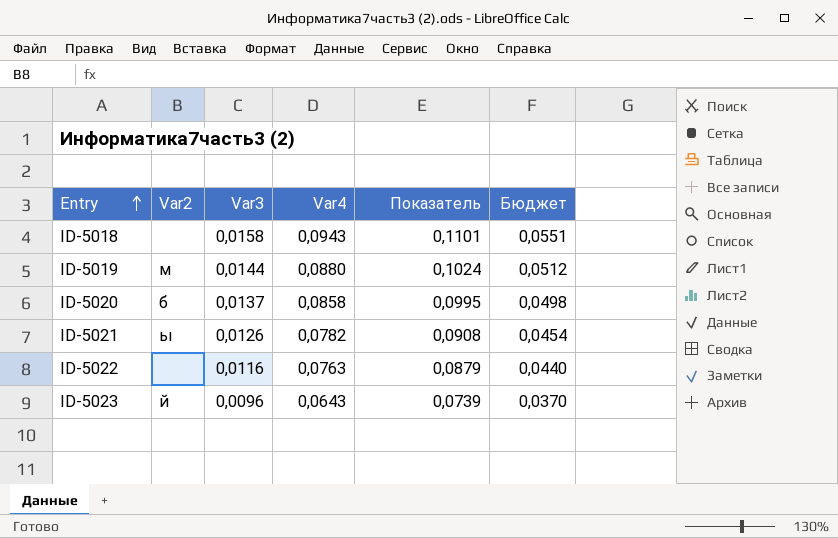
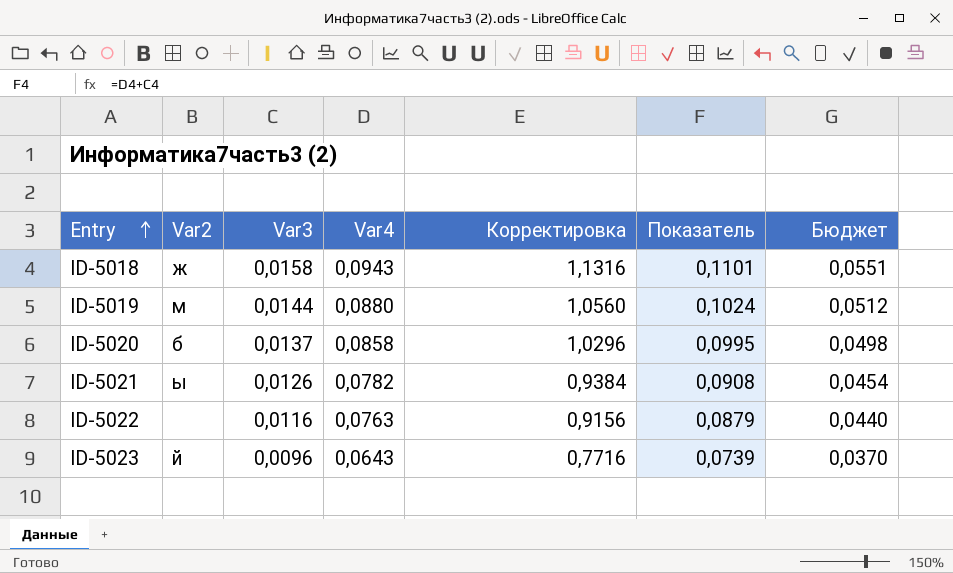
column Корректировка | formula: none -> [Var4] * 12
ID-5018 | Var2: none -> ж

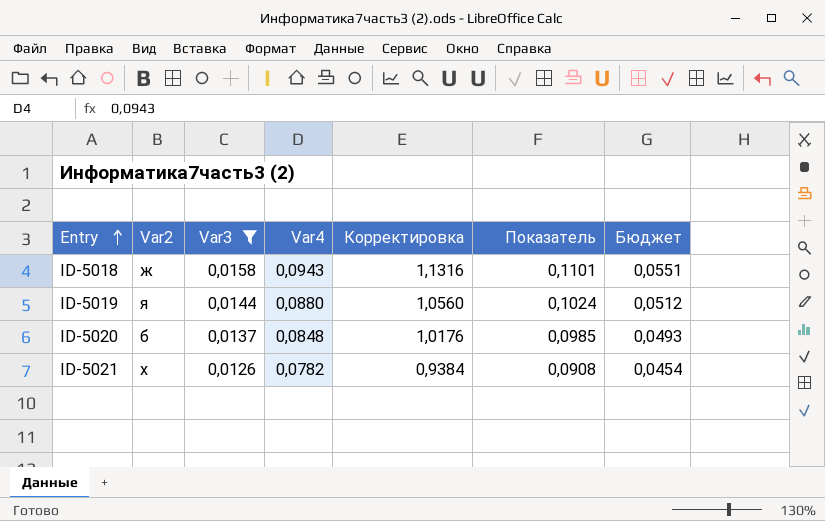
filter: none -> Var3 >= 0,0126
ID-5019 | Var2: м -> я
ID-5020 | Var4: 0,0858 -> 0,0848
ID-5020 | Корректировка: 1,0296 -> 1,0176
ID-5020 | Показатель: 0,0995 -> 0,0985
ID-5020 | Бюджет: 0,0498 -> 0,0493
ID-5021 | Var2: ы -> х

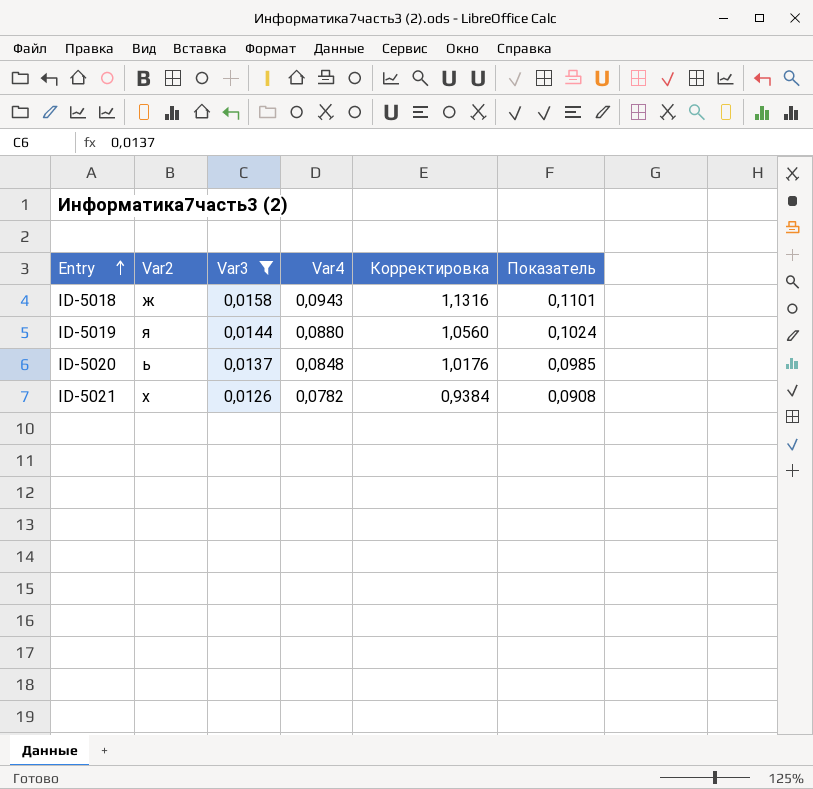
column Бюджет | formula: [Показатель] * 0,5 -> none
ID-5020 | Var2: б -> ь

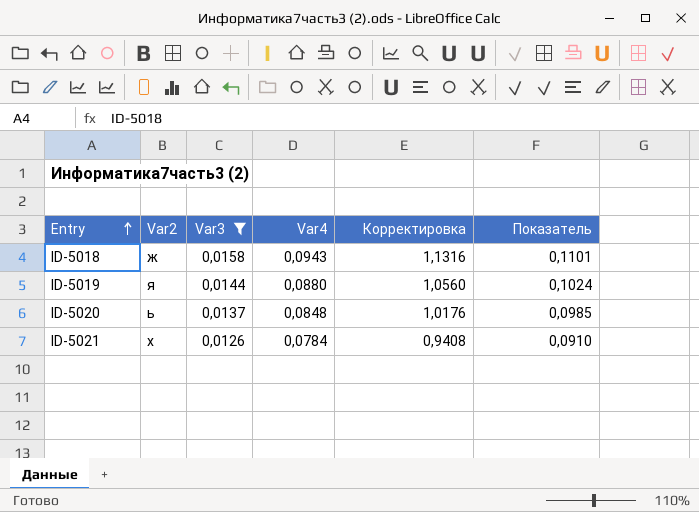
ID-5021 | Var4: 0,0782 -> 0,0784
ID-5021 | Корректировка: 0,9384 -> 0,9408
ID-5021 | Показатель: 0,0908 -> 0,0910

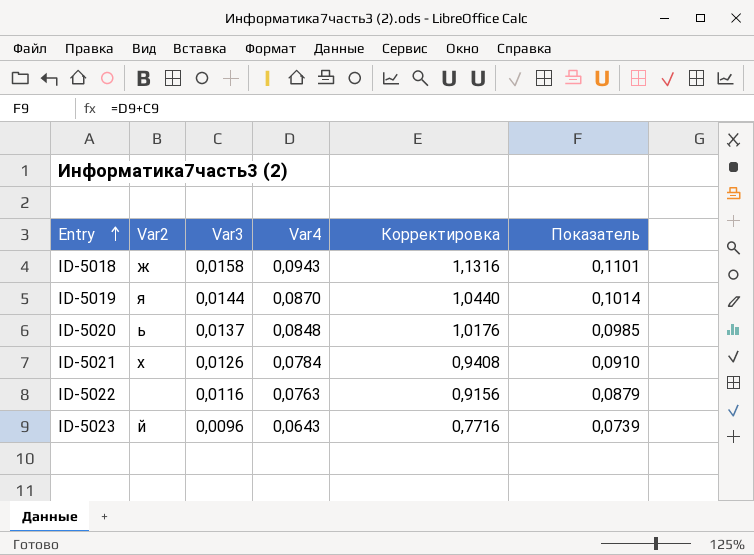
filter: Var3 >= 0,0126 -> none
ID-5019 | Var4: 0,0880 -> 0,0870
ID-5019 | Корректировка: 1,0560 -> 1,0440
ID-5019 | Показатель: 0,1024 -> 0,1014

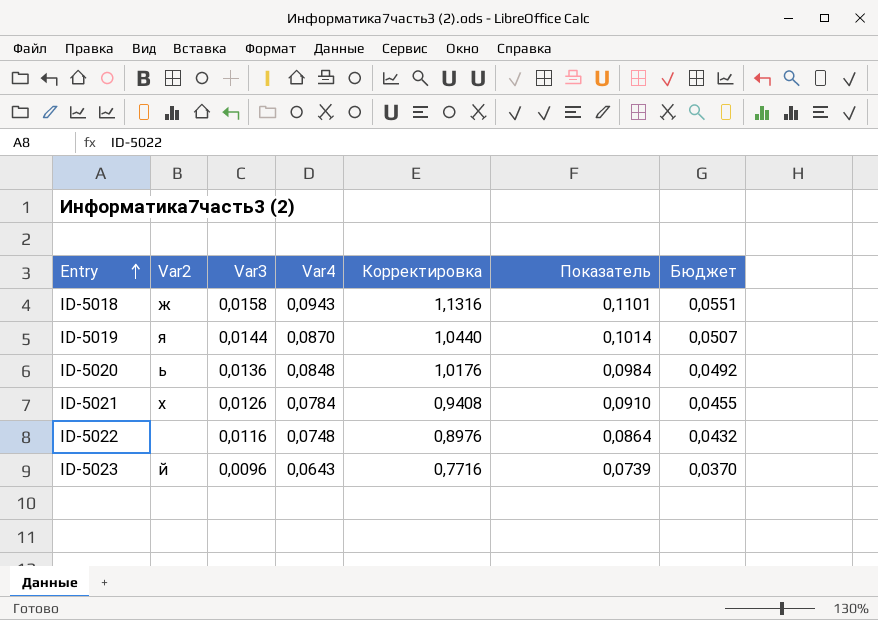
column Бюджет | formula: none -> [Показатель] * 0,5
ID-5020 | Var3: 0,0137 -> 0,0136
ID-5020 | Показатель: 0,0985 -> 0,0984
ID-5022 | Var4: 0,0763 -> 0,0748
ID-5022 | Корректировка: 0,9156 -> 0,8976
ID-5022 | Показатель: 0,0879 -> 0,0864

